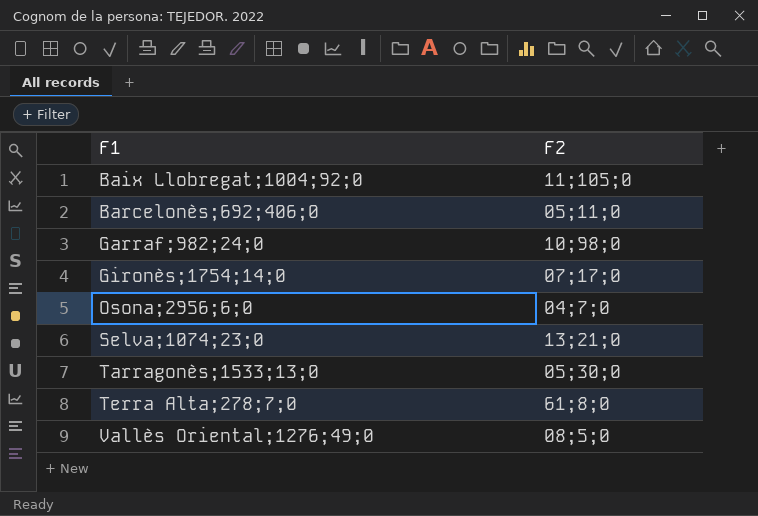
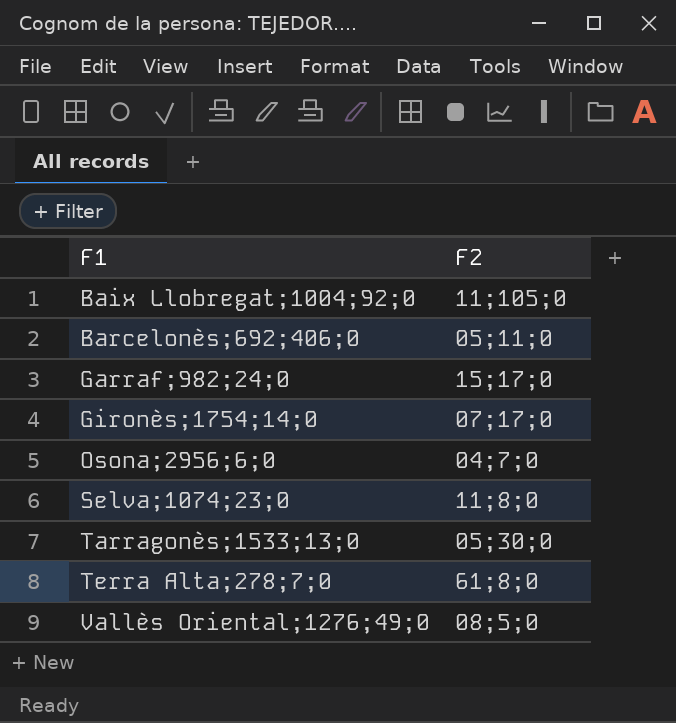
Garraf;982;24;0 | F2: 10;98;0 -> 15;17;0
Selva;1074;23;0 | F2: 13;21;0 -> 11;8;0

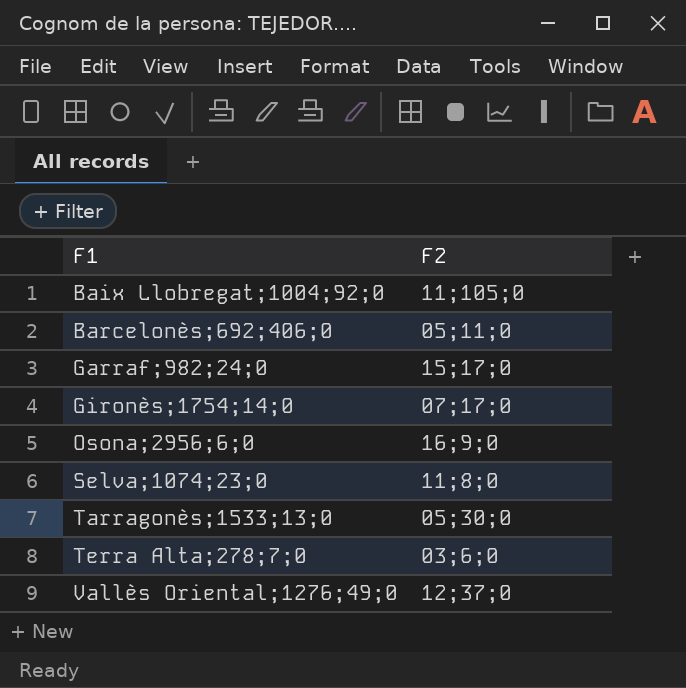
Osona;2956;6;0 | F2: 04;7;0 -> 16;9;0
Terra Alta;278;7;0 | F2: 61;8;0 -> 03;6;0
Vallès Oriental;1276;49;0 | F2: 08;5;0 -> 12;37;0

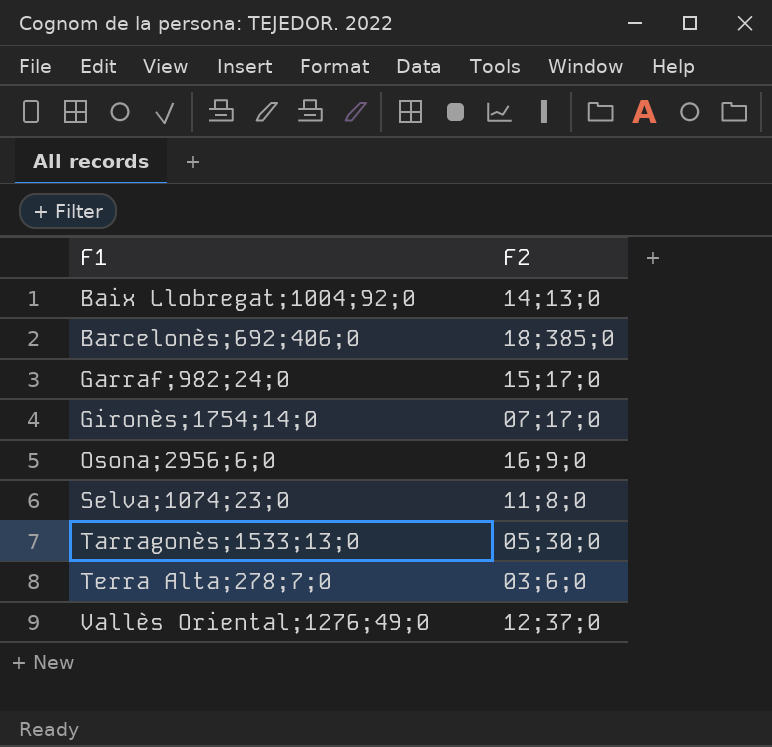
Baix Llobregat;1004;92;0 | F2: 11;105;0 -> 14;13;0
Barcelonès;692;406;0 | F2: 05;11;0 -> 18;385;0

